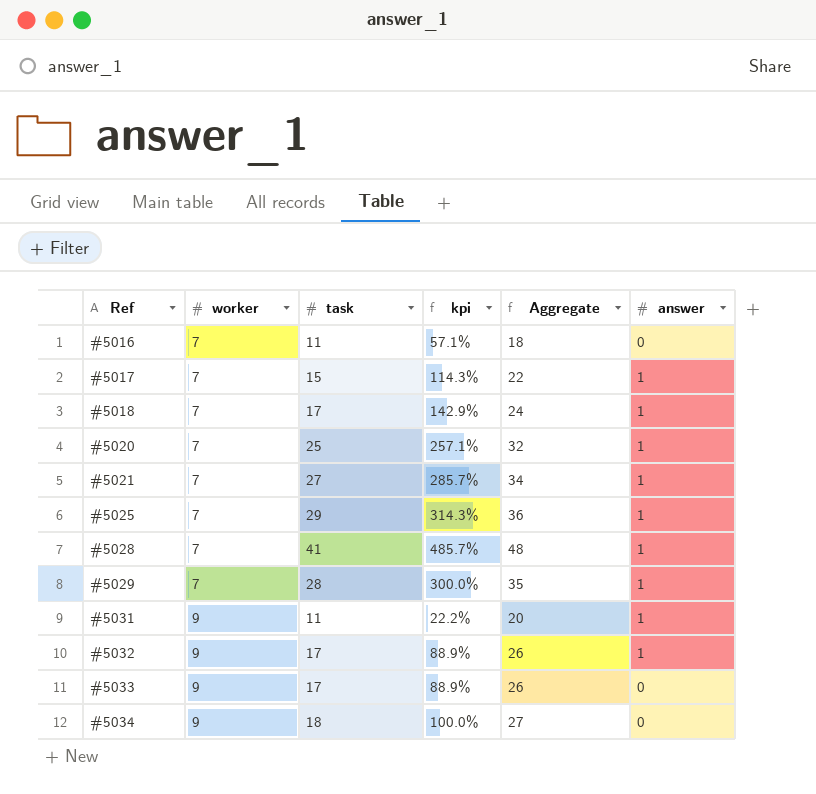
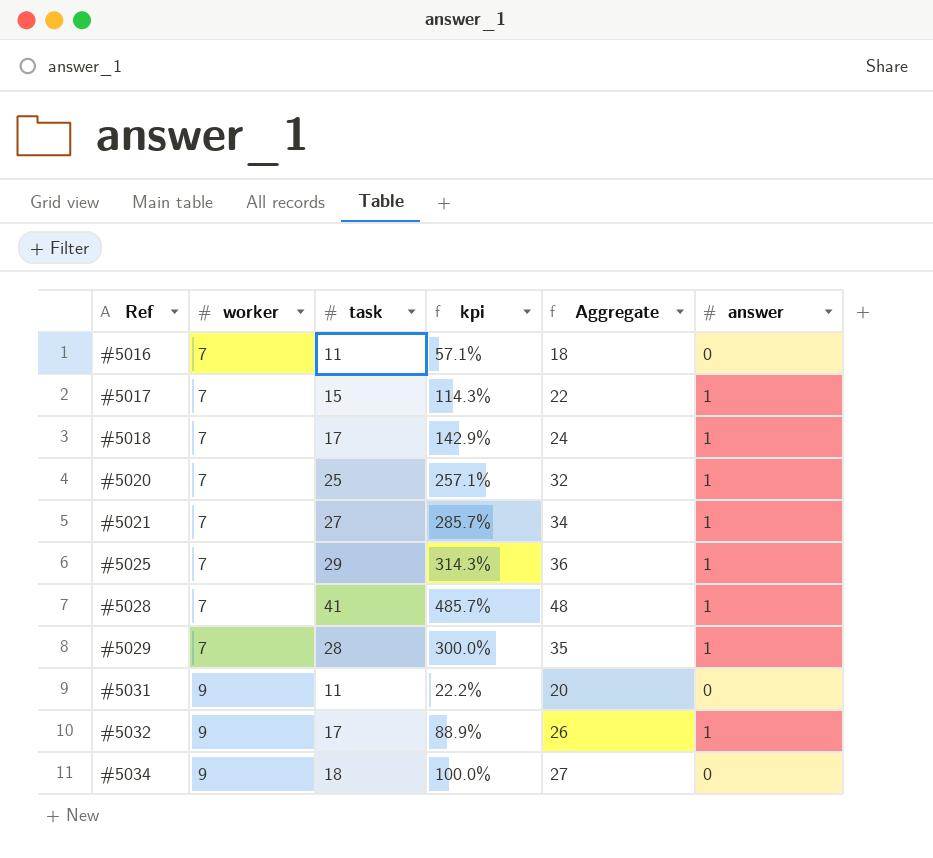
row #5033: 9 | 17 | 88.9% | 26 | 0 -> none
#5031 | answer: 1 -> 0

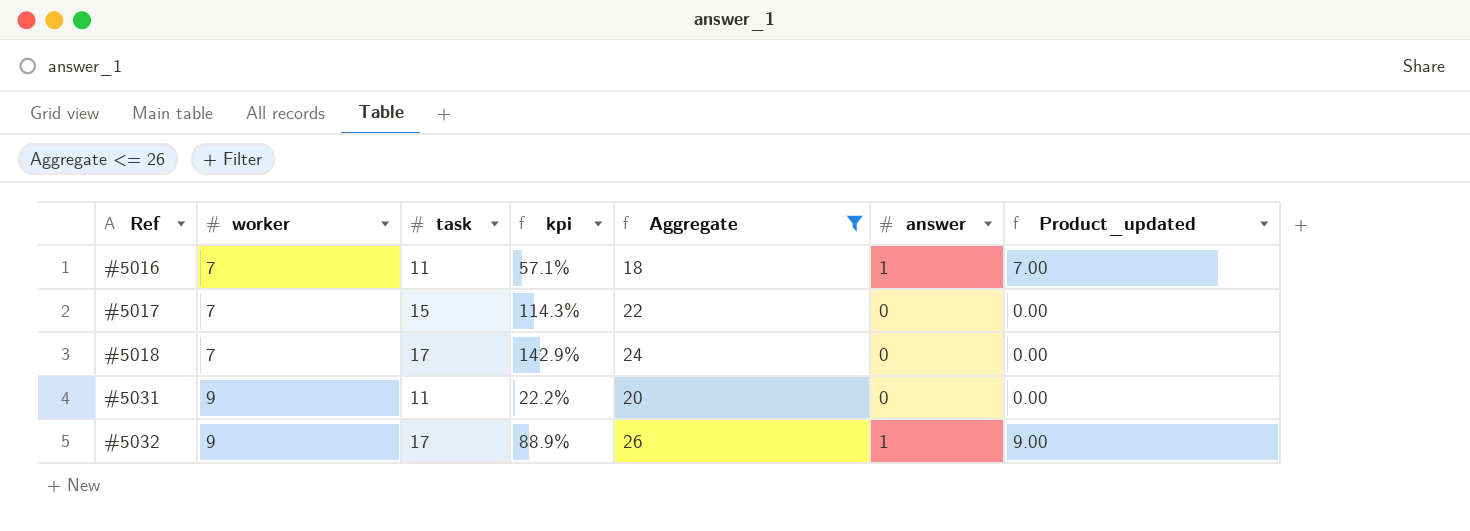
filter: none -> Aggregate <= 26
column Product_updated | formula: none -> [worker] * [answer]
#5016 | answer: 0 -> 1
#5017 | answer: 1 -> 0
#5018 | answer: 1 -> 0

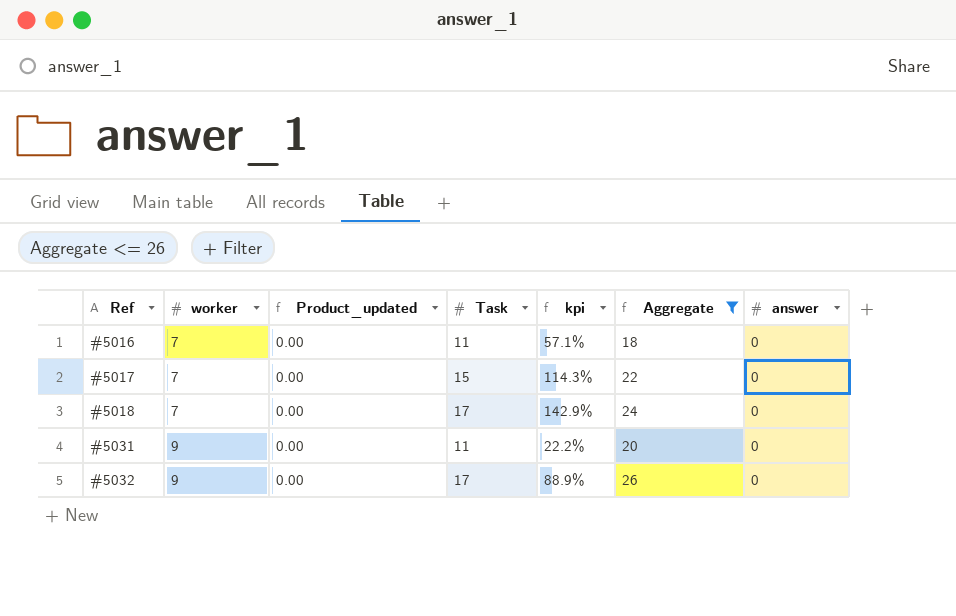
column Product_updated | position: 7 -> 3
column name: task -> Task
#5016 | Product_updated: 7.00 -> 0.00
#5016 | answer: 1 -> 0
#5032 | Product_updated: 9.00 -> 0.00
#5032 | answer: 1 -> 0

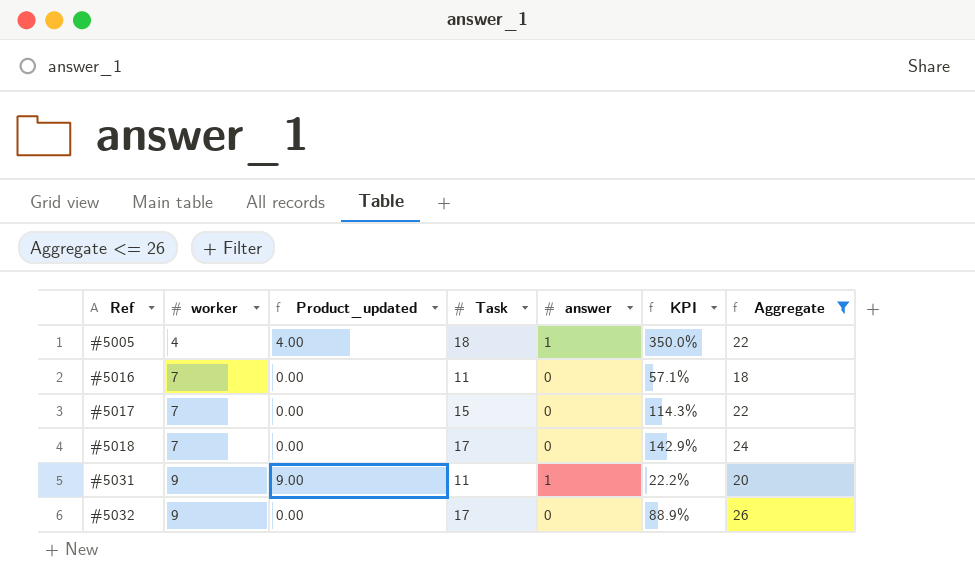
column answer | position: 7 -> 5
column name: kpi -> KPI
row #5005: none -> 4 | 4.00 | 18 | 1 | 350.0% | 22
#5031 | Product_updated: 0.00 -> 9.00
#5031 | answer: 0 -> 1

